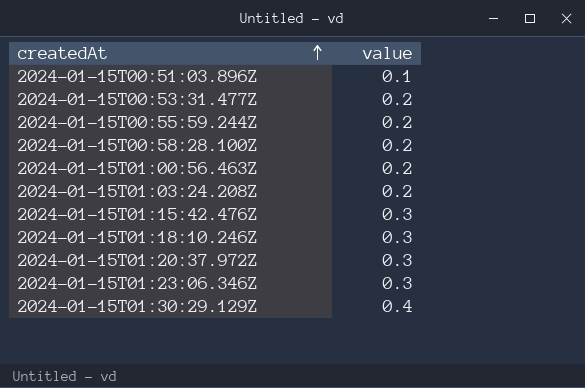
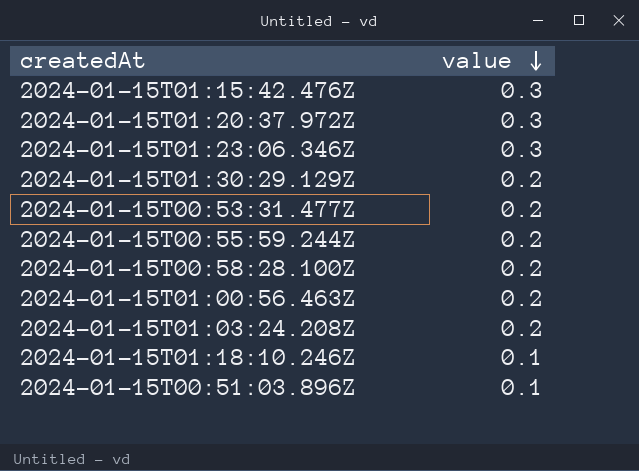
row order: createdAt ascending -> value descending
2024-01-15T01:30:29.129Z | value: 0.4 -> 0.2
2024-01-15T01:18:10.246Z | value: 0.3 -> 0.1

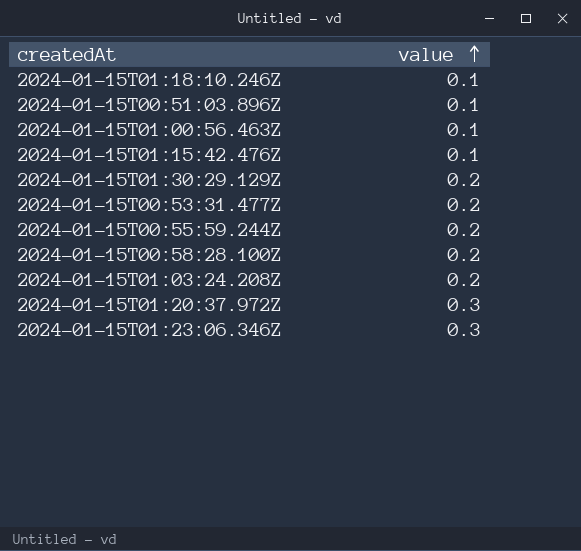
row order: value descending -> value ascending
2024-01-15T01:00:56.463Z | value: 0.2 -> 0.1
2024-01-15T01:15:42.476Z | value: 0.3 -> 0.1

